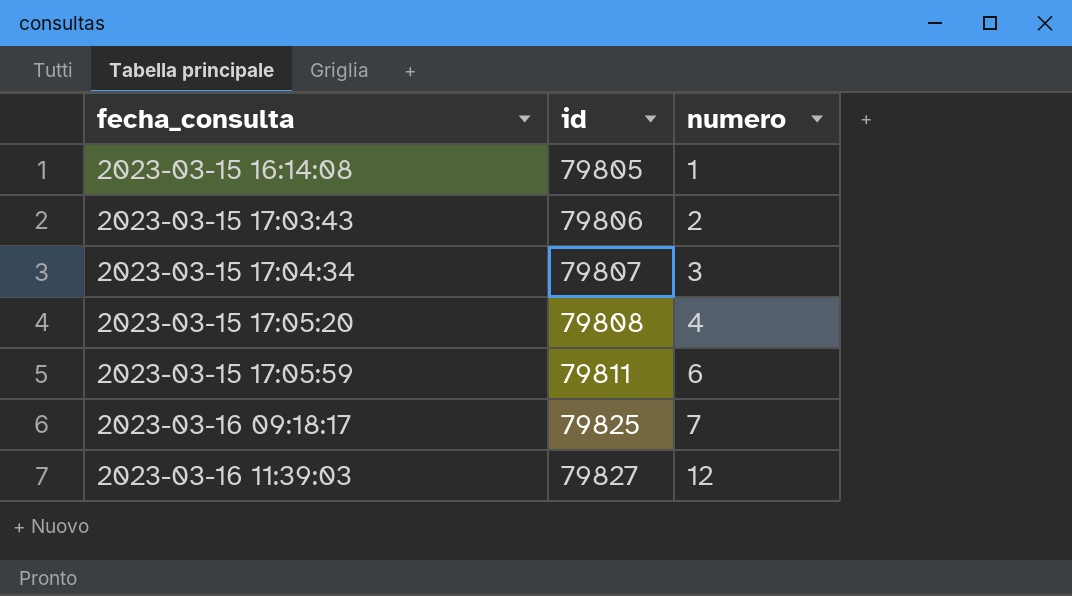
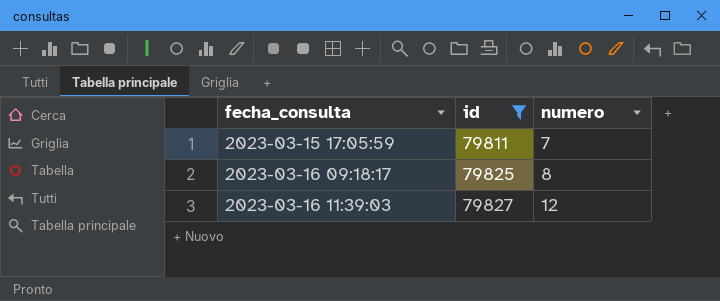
filter: none -> id >= 79811
2023-03-15 17:05:59 | numero: 6 -> 7
2023-03-16 09:18:17 | numero: 7 -> 8

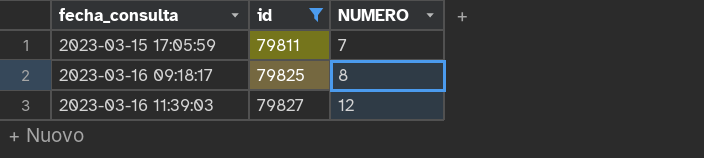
column name: numero -> NUMERO

